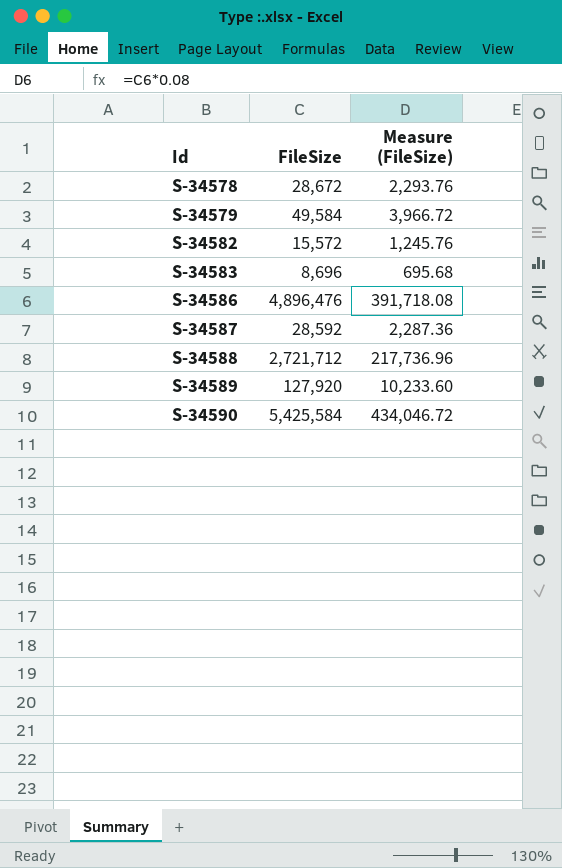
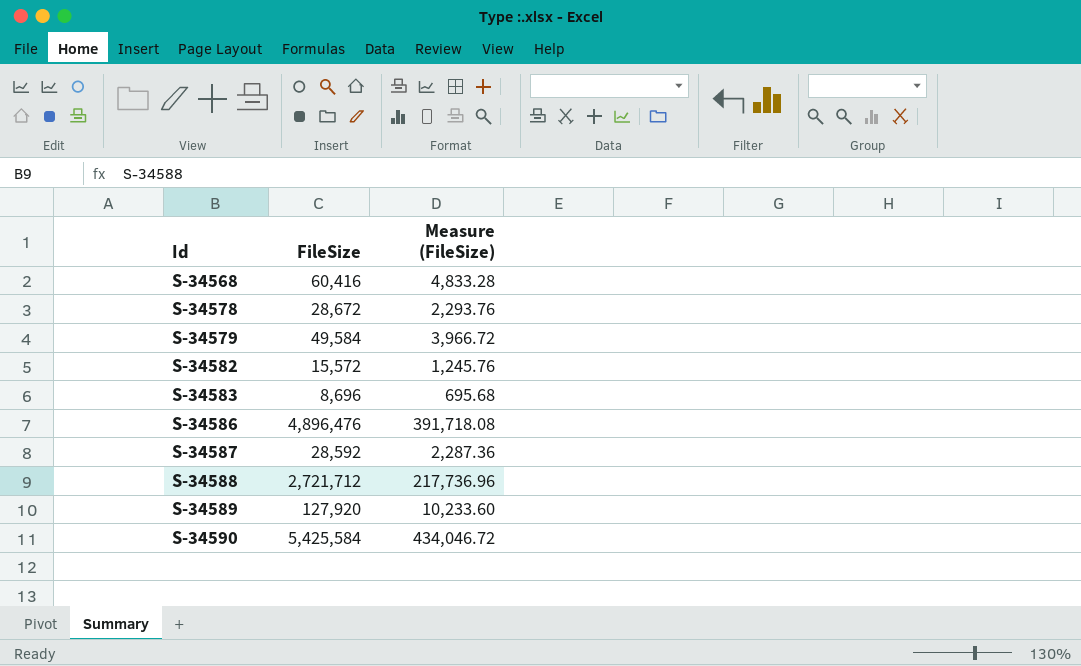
row S-34568: none -> 60,416 | 4,833.28

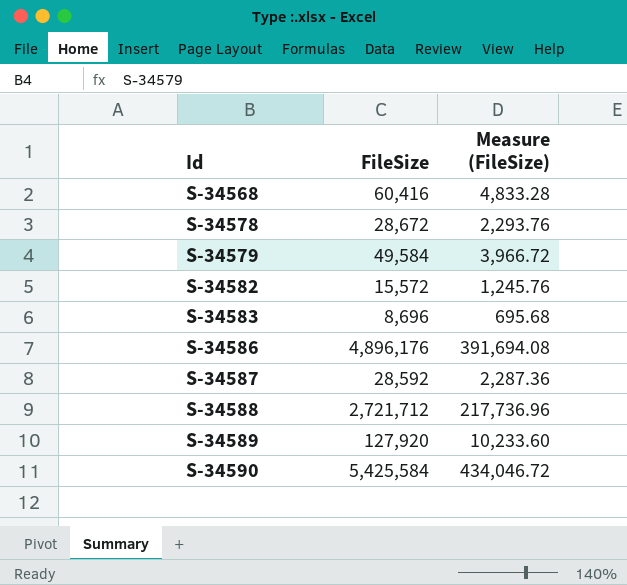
S-34586 | FileSize: 4,896,476 -> 4,896,176
S-34586 | Measure (FileSize): 391,718.08 -> 391,694.08

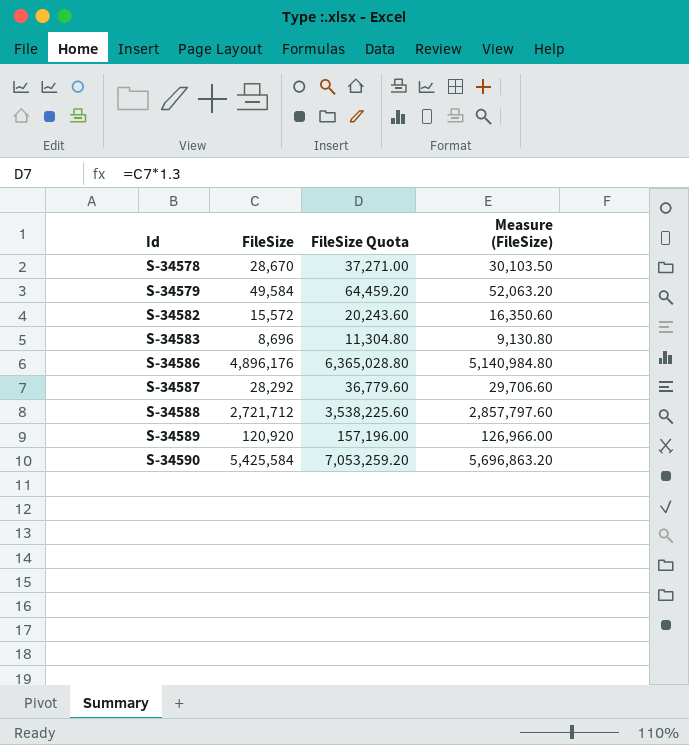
column FileSize Quota | formula: none -> [FileSize] * 1.3
column Measure (FileSize) | formula: [FileSize] * 0.08 -> [FileSize] * 1.05
row S-34568: 60,416 | 4,833.28 -> none
S-34578 | FileSize: 28,672 -> 28,670
S-34587 | FileSize: 28,592 -> 28,292
S-34589 | FileSize: 127,920 -> 120,920

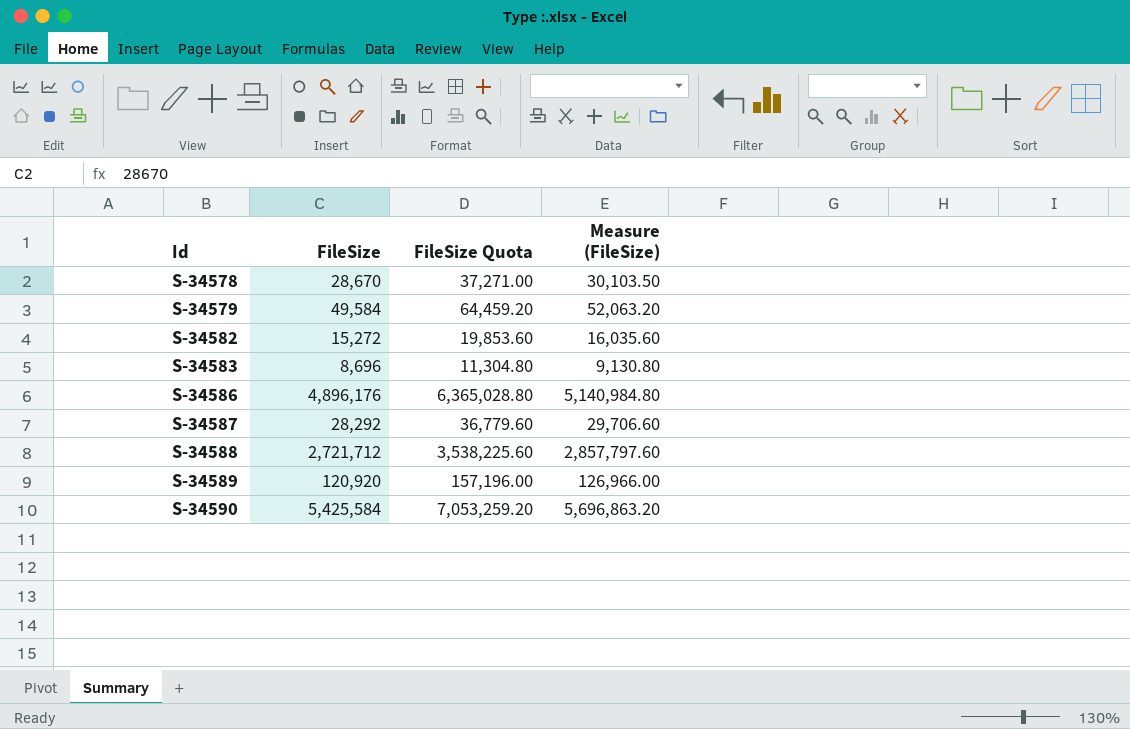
S-34582 | FileSize: 15,572 -> 15,272
S-34582 | FileSize Quota: 20,243.60 -> 19,853.60
S-34582 | Measure (FileSize): 16,350.60 -> 16,035.60

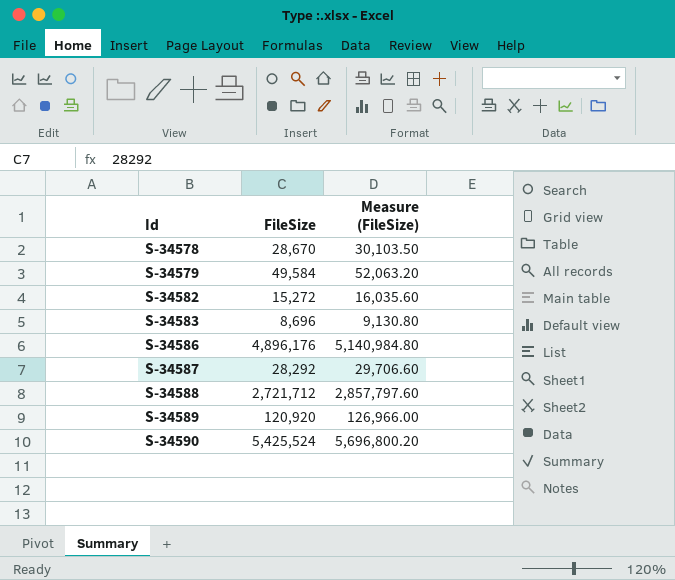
column FileSize Quota | formula: [FileSize] * 1.3 -> none
S-34590 | FileSize: 5,425,584 -> 5,425,524
S-34590 | Measure (FileSize): 5,696,863.20 -> 5,696,800.20

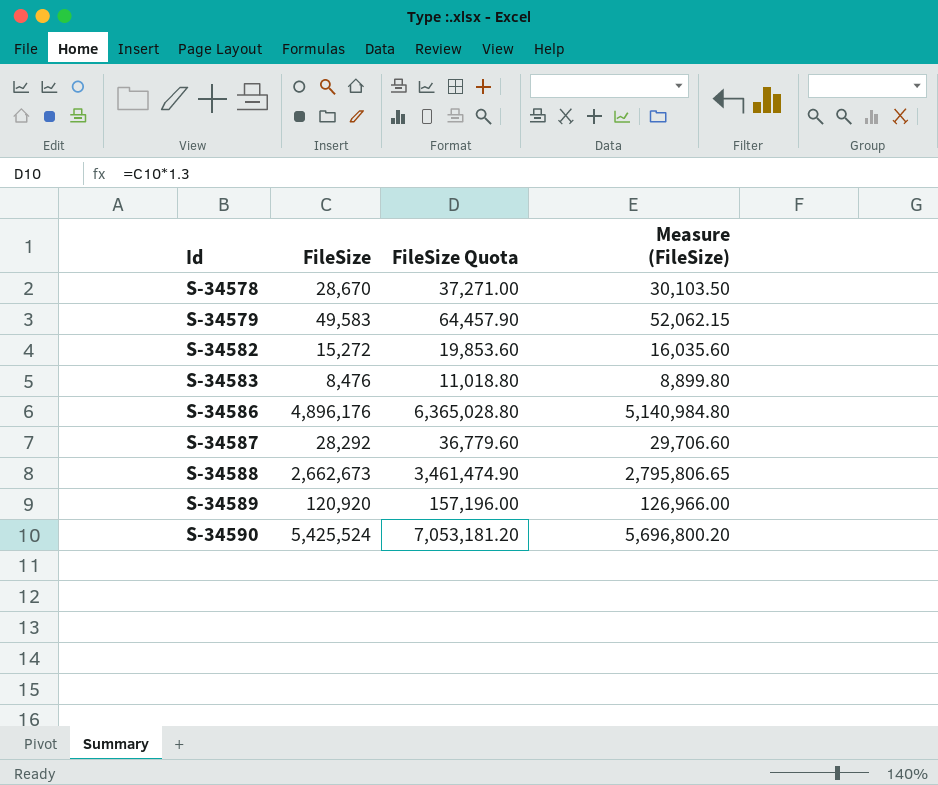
column FileSize Quota | formula: none -> [FileSize] * 1.3
S-34579 | FileSize: 49,584 -> 49,583
S-34579 | Measure (FileSize): 52,063.20 -> 52,062.15
S-34583 | FileSize: 8,696 -> 8,476
S-34583 | Measure (FileSize): 9,130.80 -> 8,899.80
S-34588 | FileSize: 2,721,712 -> 2,662,673
S-34588 | Measure (FileSize): 2,857,797.60 -> 2,795,806.65

